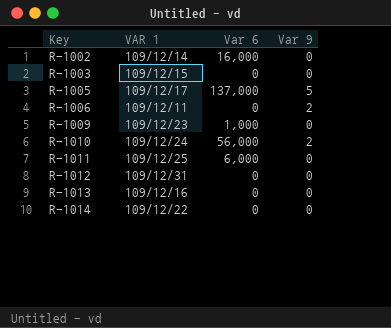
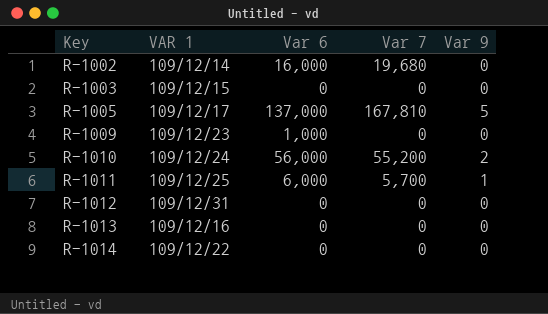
column Var 7 | position: none -> 4
row R-1006: 109/12/11 | 0 | 2 -> none
R-1011 | Var 9: 0 -> 1

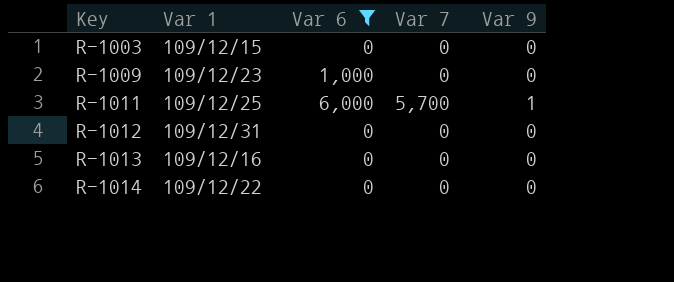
filter: none -> Var 6 <= 6,000
column name: VAR 1 -> Var 1

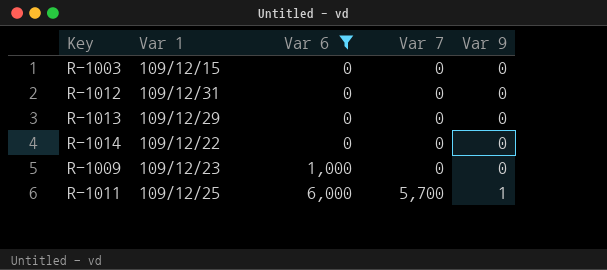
row order: Key ascending -> Var 6 ascending
R-1013 | Var 1: 109/12/16 -> 109/12/29

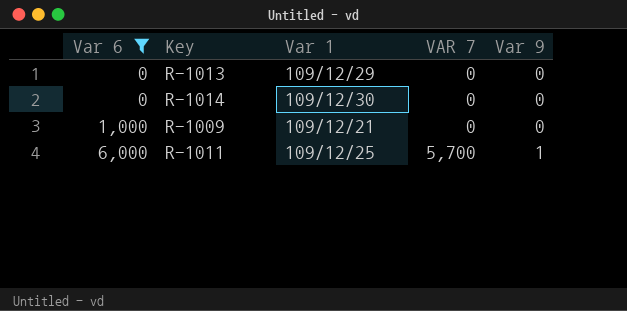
column Var 6 | position: 3 -> 1
column name: Var 7 -> VAR 7
row R-1003: 109/12/15 | 0 | 0 | 0 -> none
row R-1012: 109/12/31 | 0 | 0 | 0 -> none
R-1014 | Var 1: 109/12/22 -> 109/12/30
R-1009 | Var 1: 109/12/23 -> 109/12/21

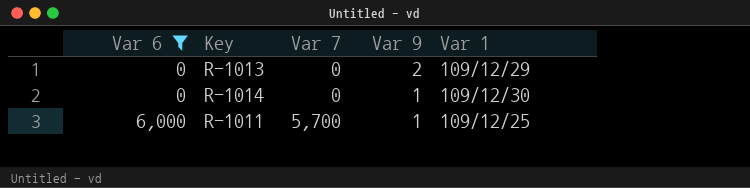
column name: VAR 7 -> Var 7
column Var 1 | position: 3 -> 5
row R-1009: 1,000 | 109/12/21 | 0 | 0 -> none
R-1013 | Var 9: 0 -> 2
R-1014 | Var 9: 0 -> 1

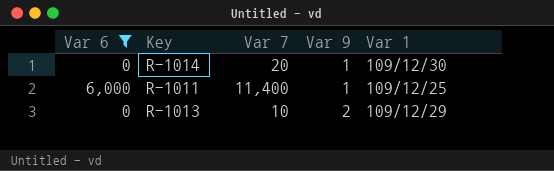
row order: Var 6 ascending -> Var 9 ascending
R-1014 | Var 7: 0 -> 20
R-1011 | Var 7: 5,700 -> 11,400
R-1013 | Var 7: 0 -> 10

